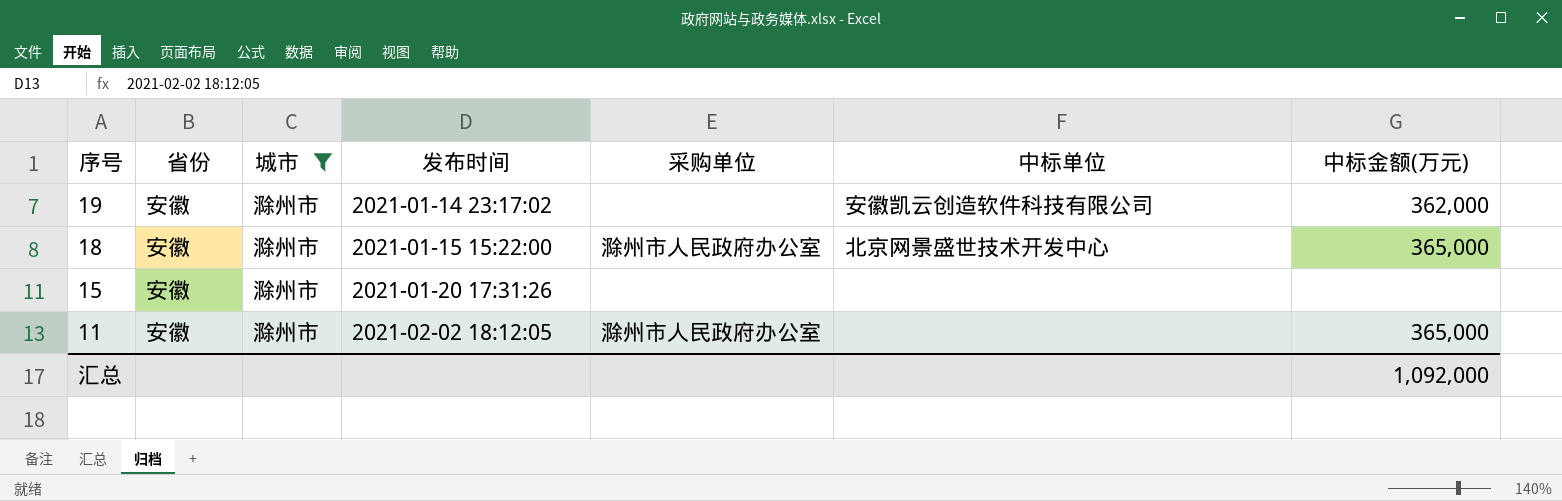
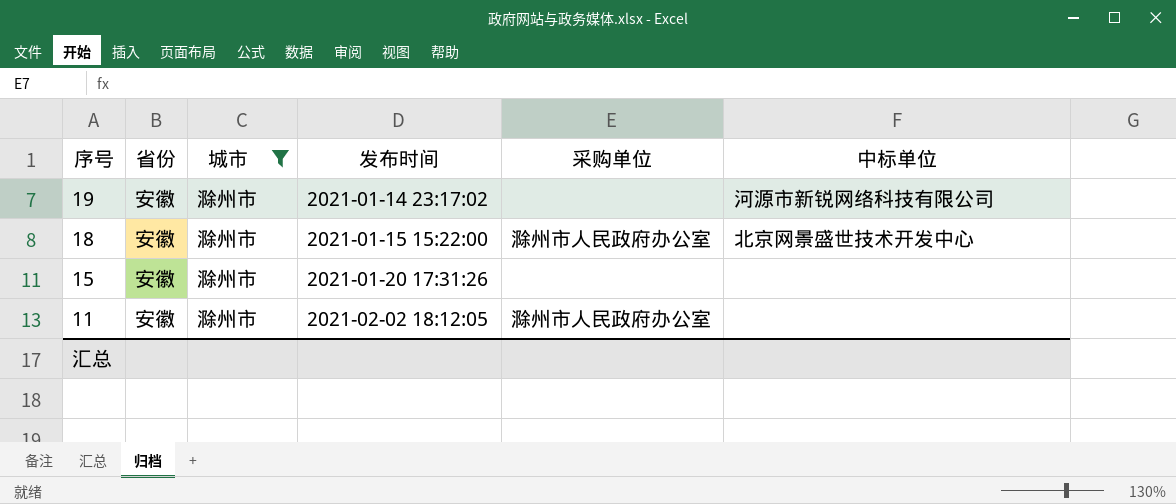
column 中标金额(万元) | position: 7 -> none
19 | 中标单位: 安徽凯云创造软件科技有限公司 -> 河源市新锐网络科技有限公司

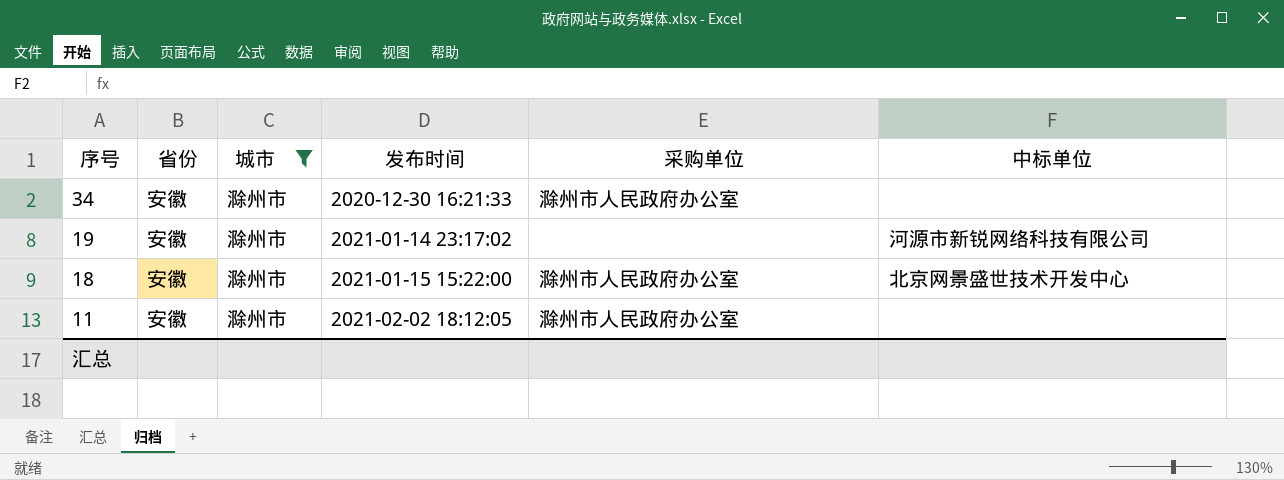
row 15: 安徽 | 滁州市 | 2021-01-20 17:31:26 | none | none -> none
row 34: none -> 安徽 | 滁州市 | 2020-12-30 16:21:33 | 滁州市人民政府办公室 | none

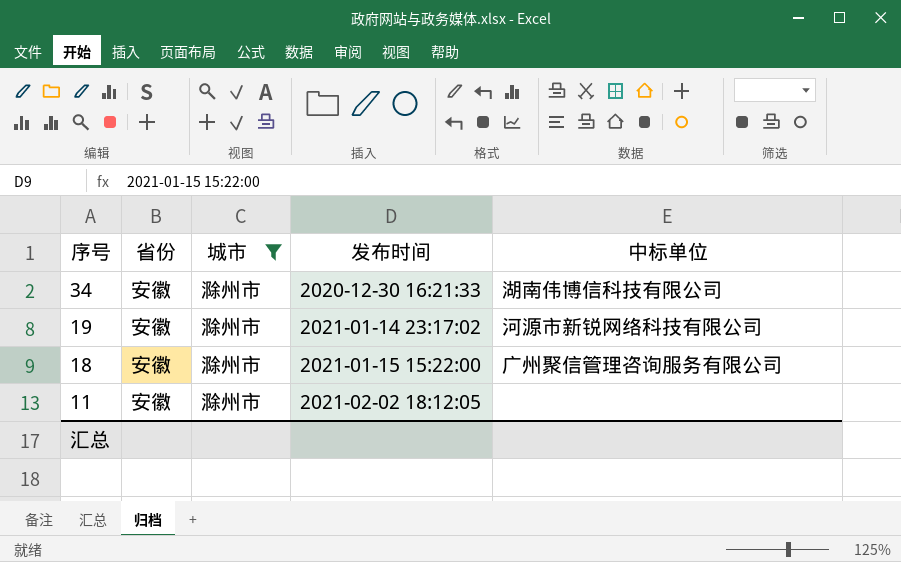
column 采购单位 | position: 5 -> none
34 | 中标单位: none -> 湖南伟博信科技有限公司
18 | 中标单位: 北京网景盛世技术开发中心 -> 广州聚信管理咨询服务有限公司

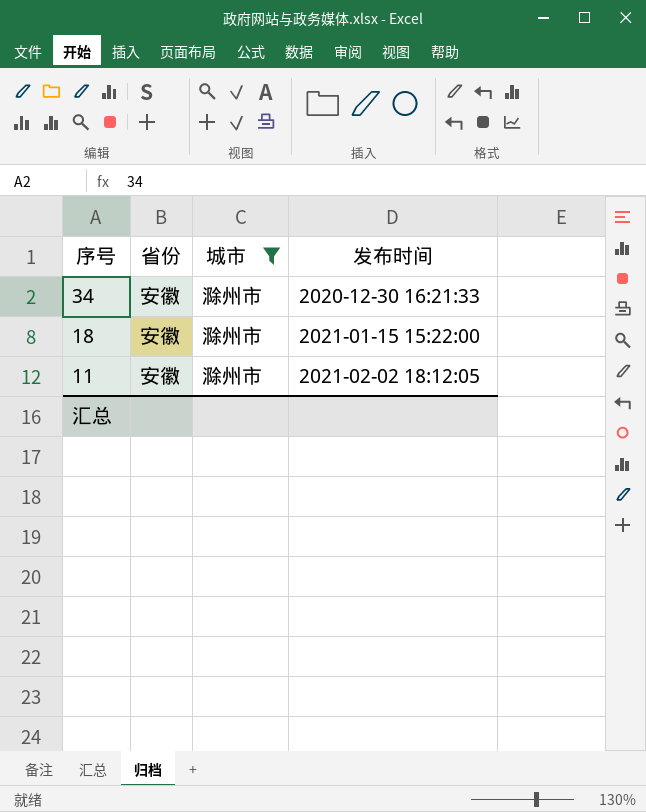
column 中标单位 | position: 5 -> none
row 19: 安徽 | 滁州市 | 2021-01-14 23:17:02 | 河源市新锐网络科技有限公司 -> none

